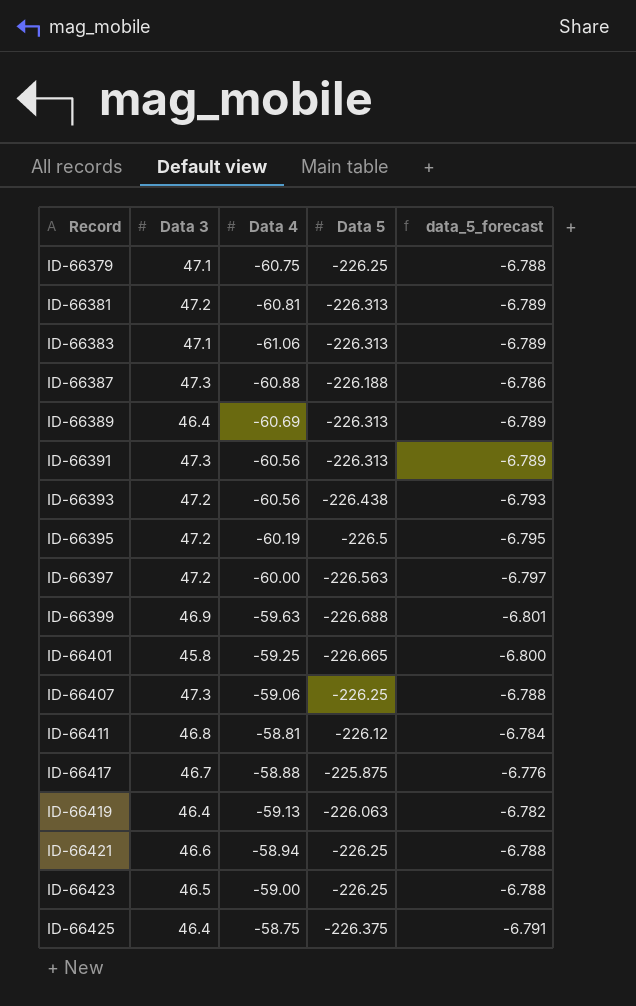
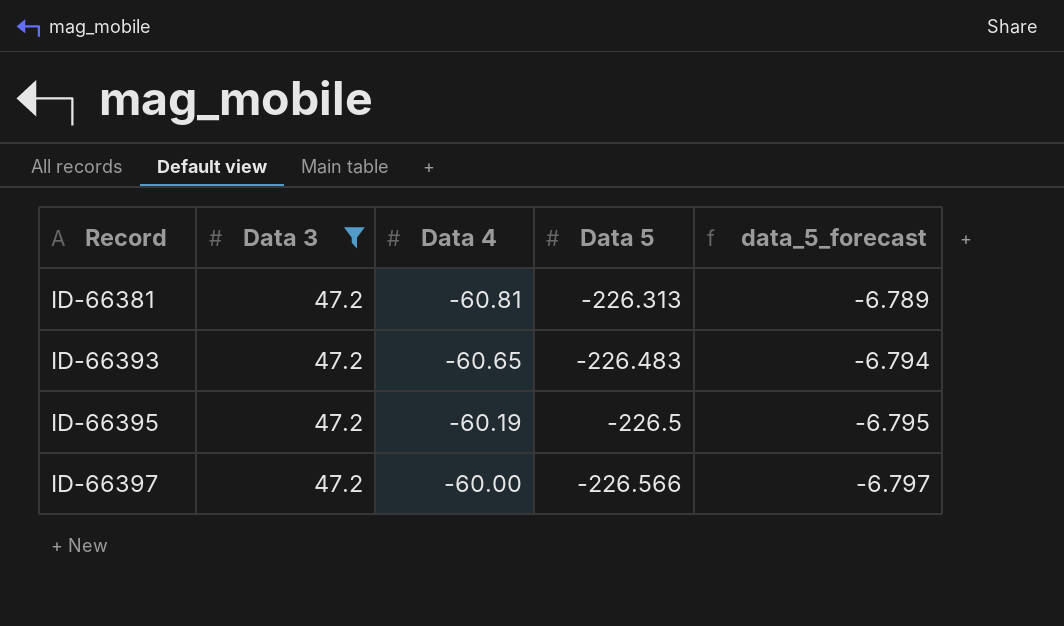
filter: none -> Data 3 = 47.2
ID-66393 | Data 4: -60.56 -> -60.65
ID-66393 | Data 5: -226.438 -> -226.483
ID-66393 | data_5_forecast: -6.793 -> -6.794
ID-66397 | Data 5: -226.563 -> -226.566

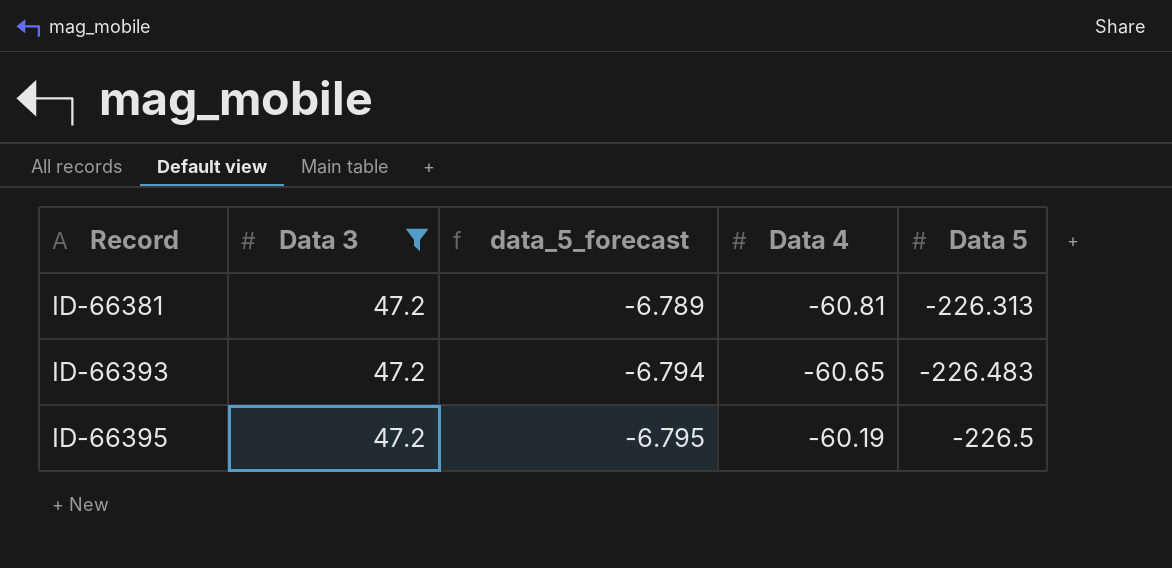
column data_5_forecast | position: 5 -> 3
row ID-66397: 47.2 | -60.00 | -226.566 | -6.797 -> none

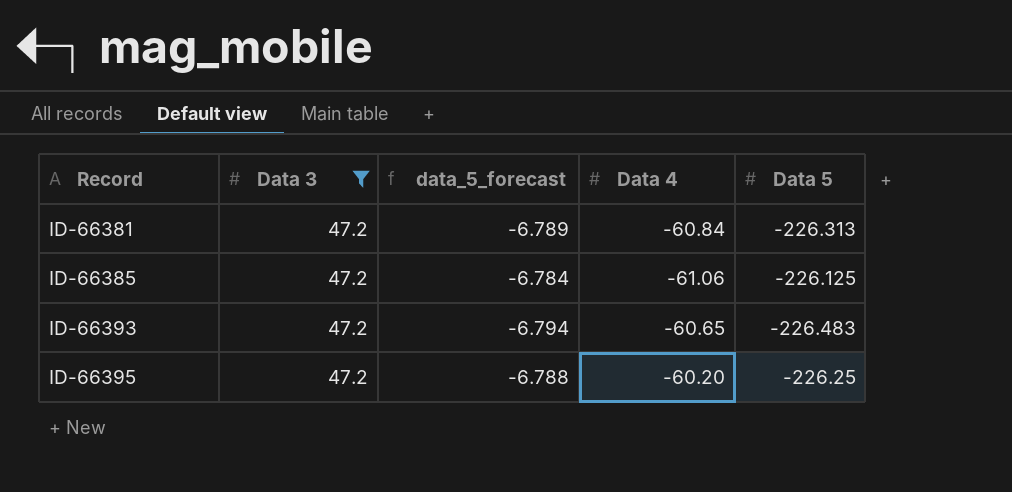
ID-66381 | Data 4: -60.81 -> -60.84
row ID-66385: none -> 47.2 | -6.784 | -61.06 | -226.125
ID-66395 | data_5_forecast: -6.795 -> -6.788
ID-66395 | Data 4: -60.19 -> -60.20
ID-66395 | Data 5: -226.5 -> -226.25

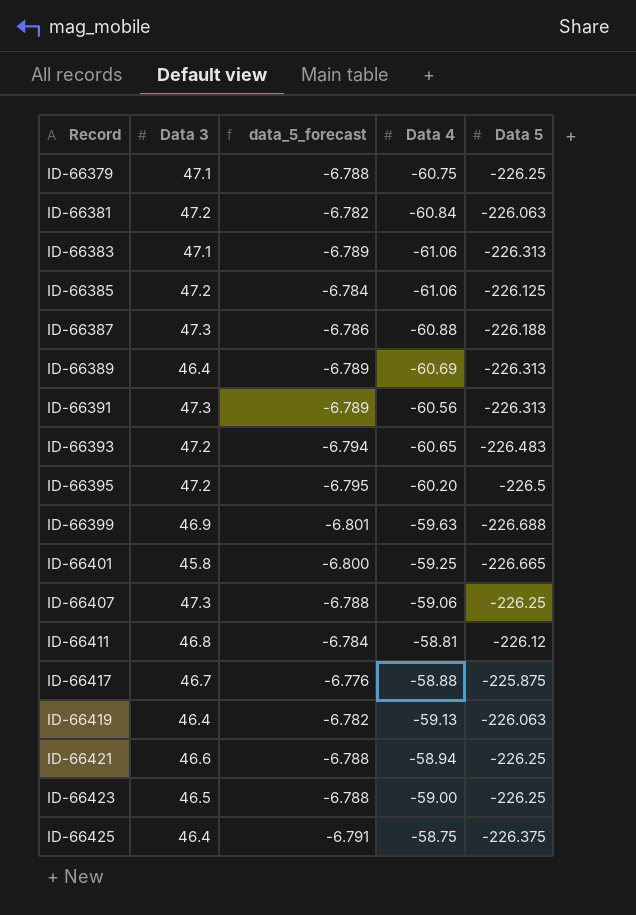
filter: Data 3 = 47.2 -> none
ID-66381 | data_5_forecast: -6.789 -> -6.782
ID-66381 | Data 5: -226.313 -> -226.063
ID-66395 | data_5_forecast: -6.788 -> -6.795
ID-66395 | Data 5: -226.25 -> -226.5

